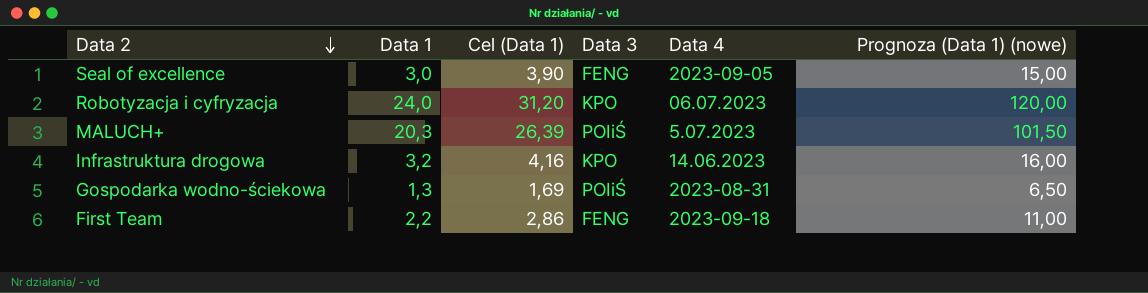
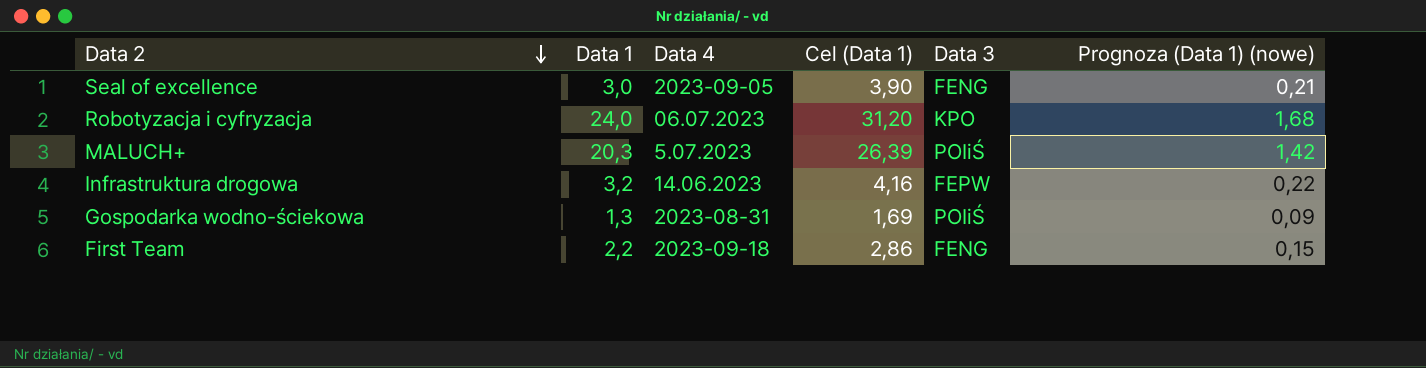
column Data 4 | position: 5 -> 3
column Prognoza (Data 1) (nowe) | formula: [Data 1] * 5 -> [Data 1] * 0,07
Infrastruktura drogowa | Data 3: KPO -> FEPW

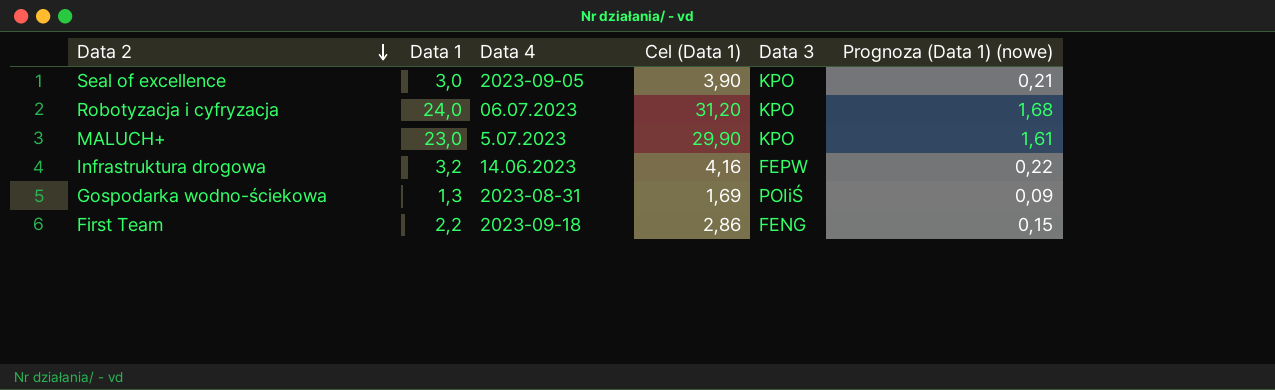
Seal of excellence | Data 3: FENG -> KPO
MALUCH+ | Data 1: 20,3 -> 23,0
MALUCH+ | Cel (Data 1): 26,39 -> 29,90
MALUCH+ | Data 3: POIiŚ -> KPO
MALUCH+ | Prognoza (Data 1) (nowe): 1,42 -> 1,61

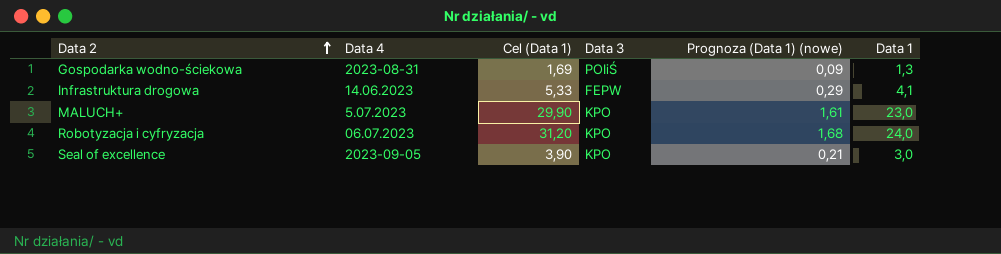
row order: Data 2 descending -> Data 2 ascending
column Data 1 | position: 2 -> 6
row First Team: 2,2 | 2023-09-18 | 2,86 | FENG | 0,15 -> none
Infrastruktura drogowa | Cel (Data 1): 4,16 -> 5,33
Infrastruktura drogowa | Prognoza (Data 1) (nowe): 0,22 -> 0,29
Infrastruktura drogowa | Data 1: 3,2 -> 4,1

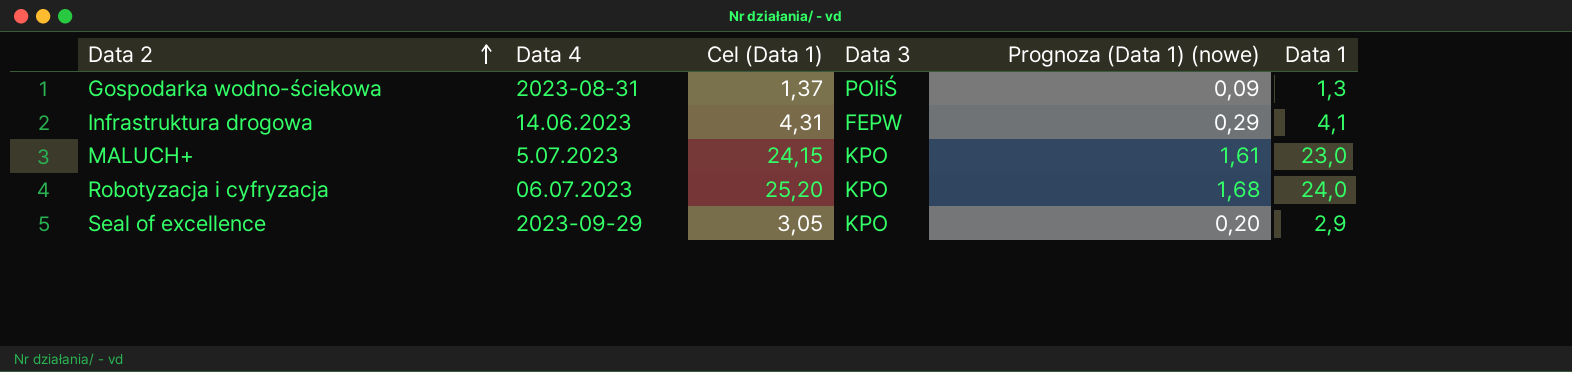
column Cel (Data 1) | formula: [Data 1] * 1,3 -> [Data 1] * 1,05
Seal of excellence | Data 4: 2023-09-05 -> 2023-09-29
Seal of excellence | Prognoza (Data 1) (nowe): 0,21 -> 0,20
Seal of excellence | Data 1: 3,0 -> 2,9

